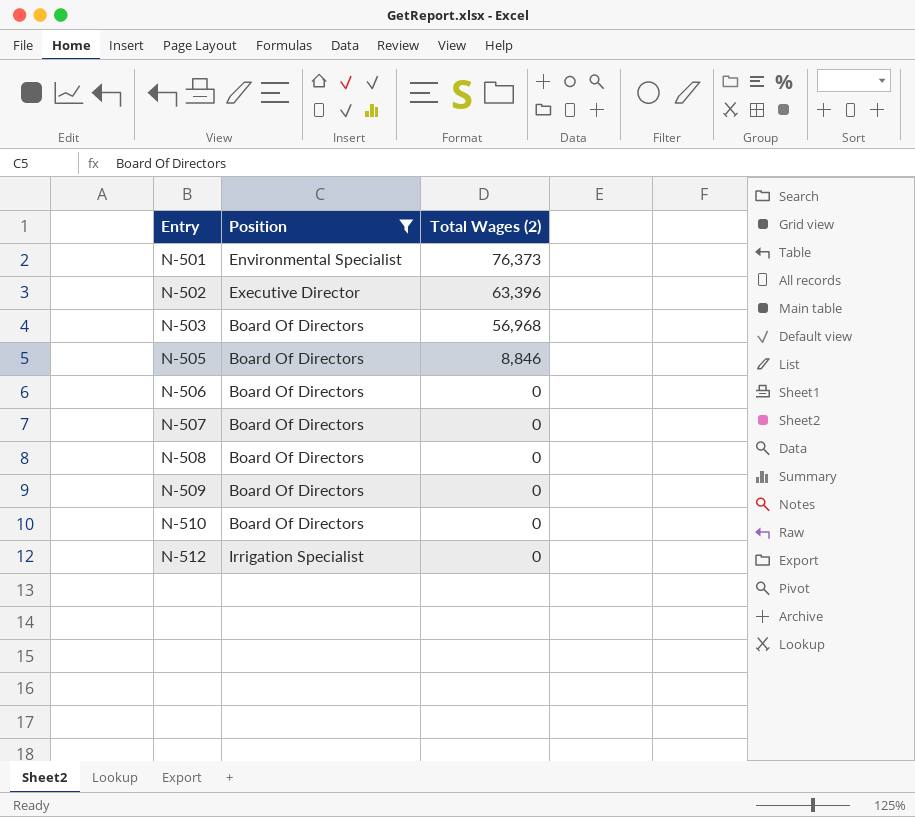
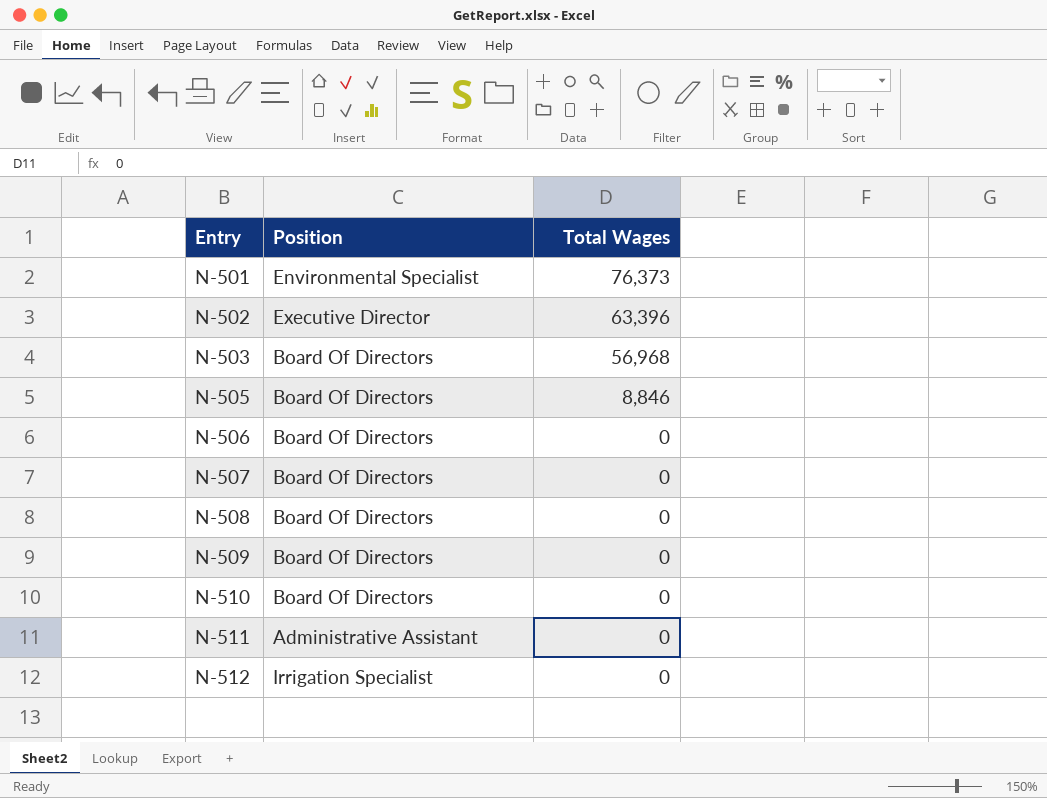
filter: Position != Administrative Assistant -> none
column name: Total Wages (2) -> Total Wages

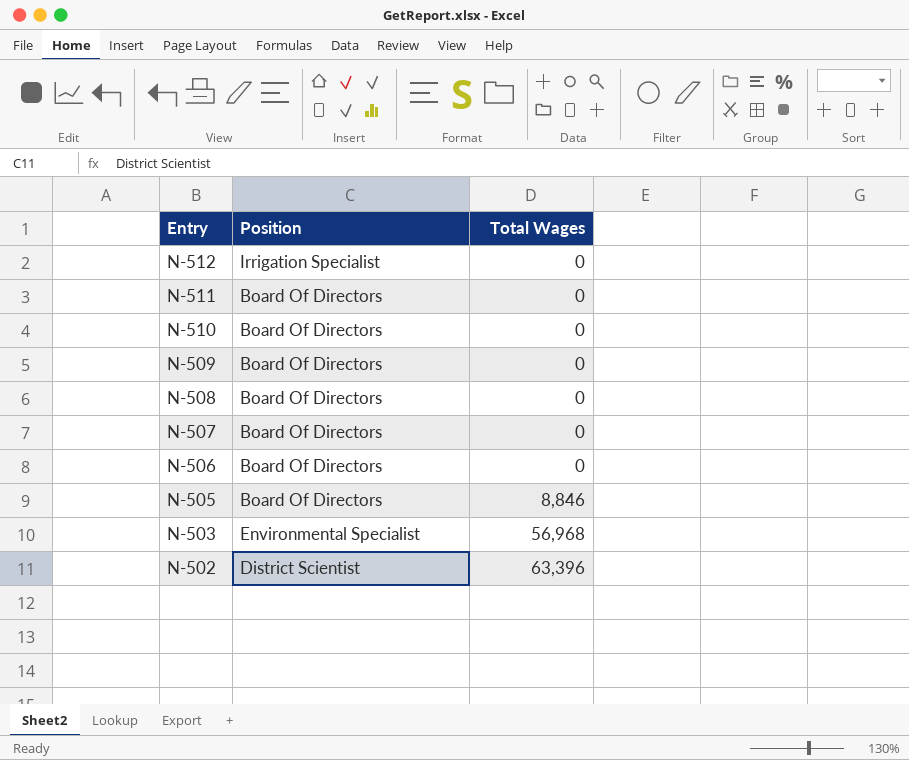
row order: Entry ascending -> Entry descending
row N-501: Environmental Specialist | 76,373 -> none
N-511 | Position: Administrative Assistant -> Board Of Directors
N-503 | Position: Board Of Directors -> Environmental Specialist
N-502 | Position: Executive Director -> District Scientist

